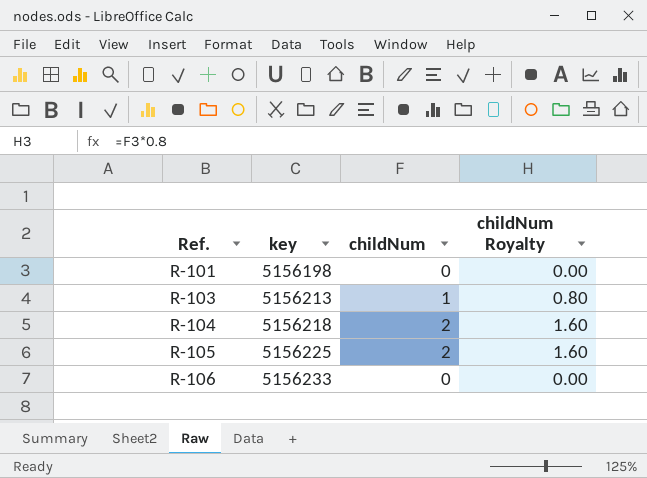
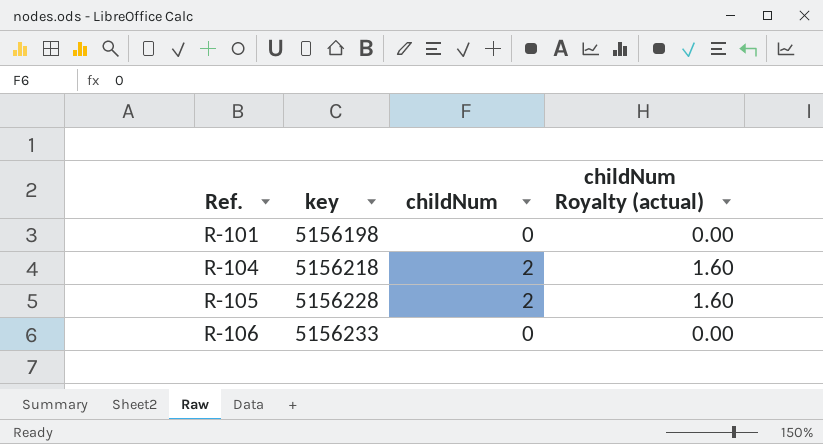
column name: childNum Royalty -> childNum Royalty (actual)
row R-103: 5156213 | 1 | 0.80 -> none
R-105 | key: 5156225 -> 5156228

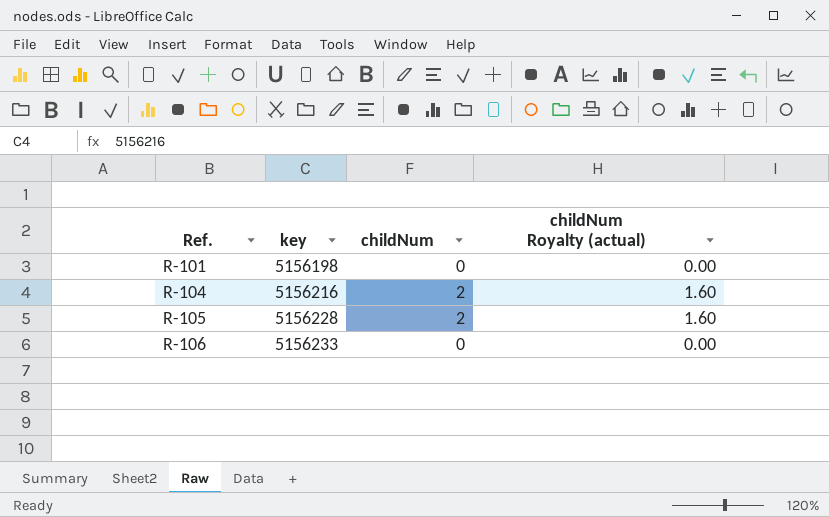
R-104 | key: 5156218 -> 5156216

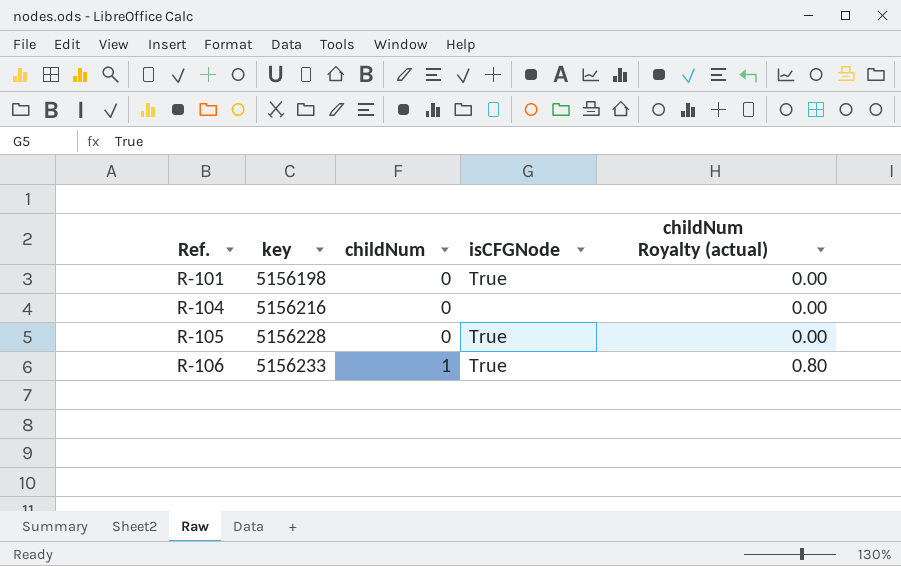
column isCFGNode | position: none -> 4
R-104 | childNum: 2 -> 0
R-104 | childNum Royalty (actual): 1.60 -> 0.00
R-105 | childNum: 2 -> 0
R-105 | childNum Royalty (actual): 1.60 -> 0.00
R-106 | childNum: 0 -> 1
R-106 | childNum Royalty (actual): 0.00 -> 0.80

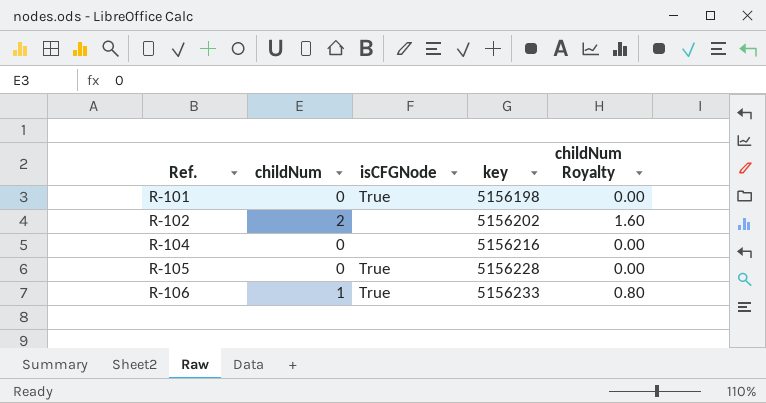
column key | position: 2 -> 4
column name: childNum Royalty (actual) -> childNum Royalty
row R-102: none -> 2 | none | 5156202 | 1.60

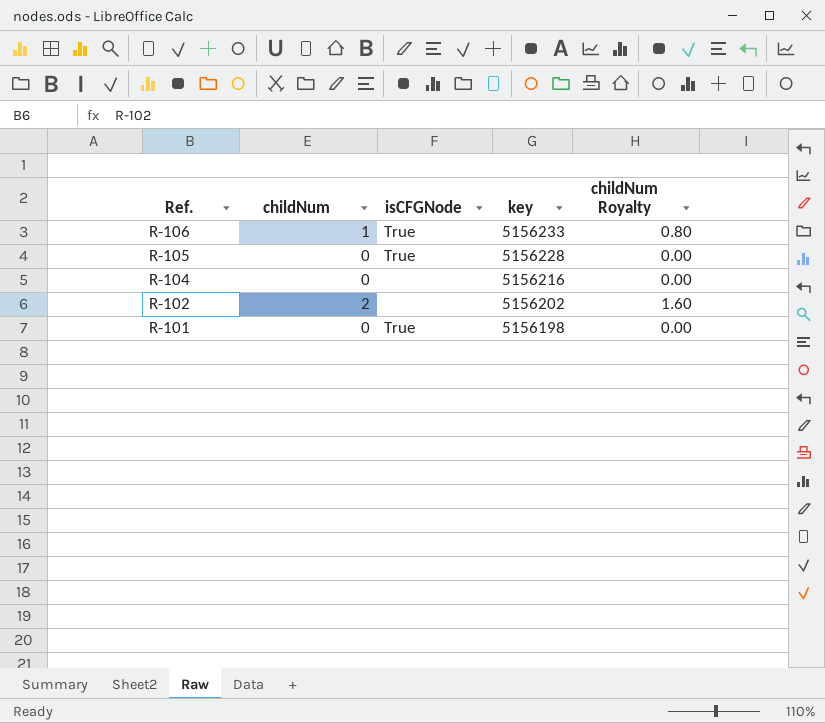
row order: Ref. ascending -> Ref. descending

